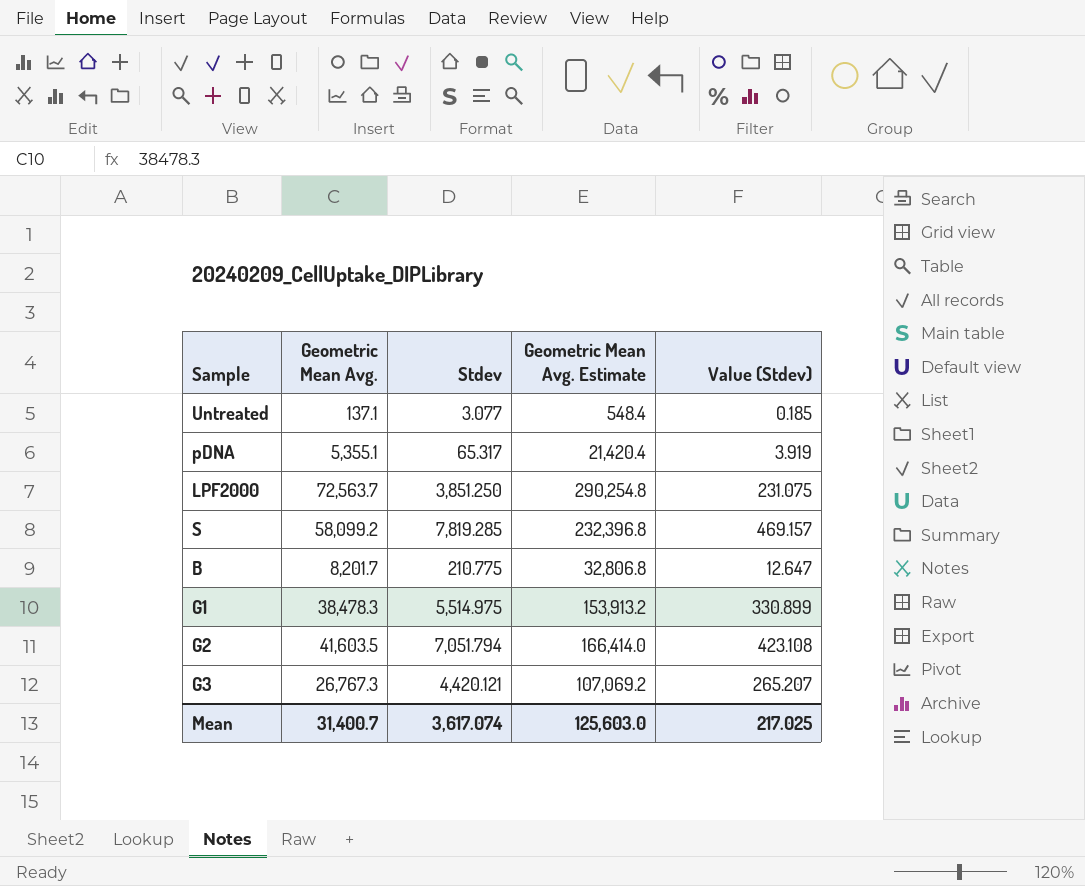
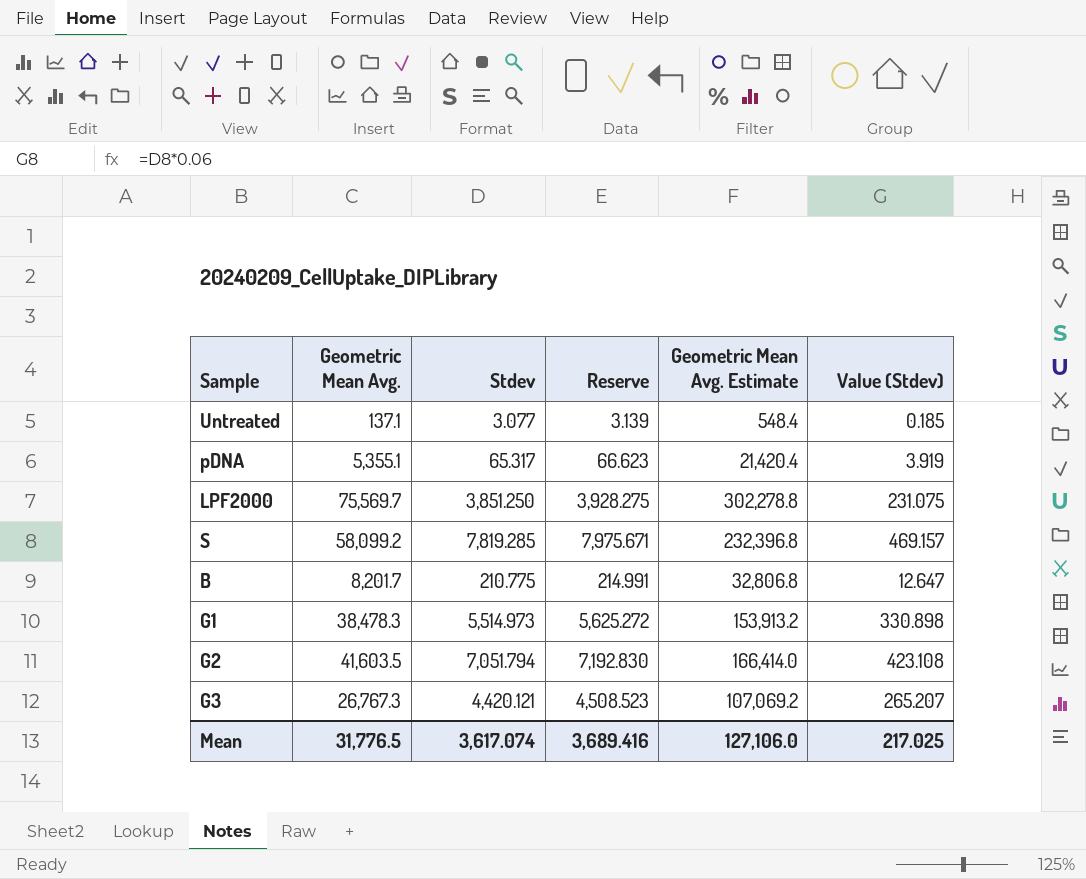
column Reserve | formula: none -> [Stdev] * 1.02
LPF2000 | Geometric Mean Avg.: 72,563.7 -> 75,569.7
LPF2000 | Geometric Mean Avg. Estimate: 290,254.8 -> 302,278.8
G1 | Stdev: 5,514.975 -> 5,514.973
G1 | Value (Stdev): 330.899 -> 330.898
Mean | Geometric Mean Avg.: 31,400.7 -> 31,776.5
Mean | Geometric Mean Avg. Estimate: 125,603.0 -> 127,106.0

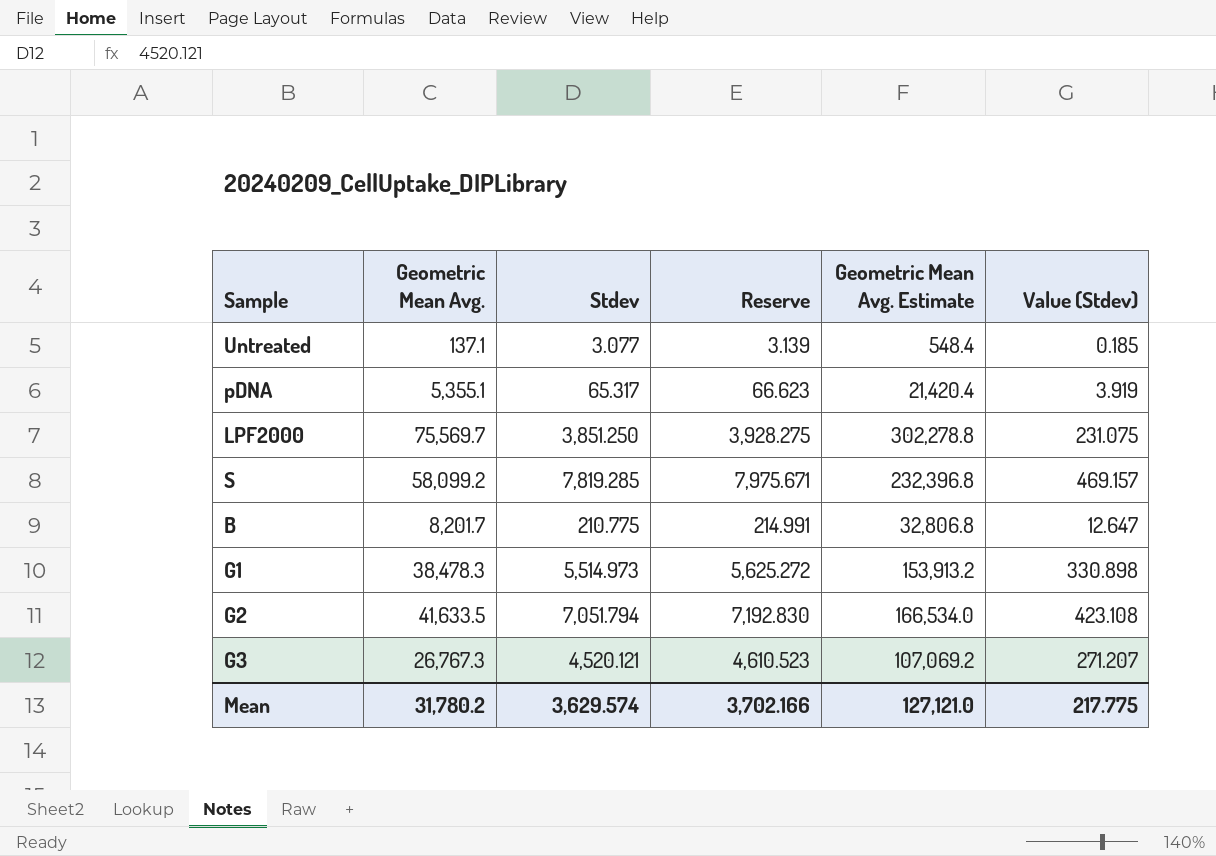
G2 | Geometric Mean Avg.: 41,603.5 -> 41,633.5
G2 | Geometric Mean Avg. Estimate: 166,414.0 -> 166,534.0
G3 | Stdev: 4,420.121 -> 4,520.121
G3 | Reserve: 4,508.523 -> 4,610.523
G3 | Value (Stdev): 265.207 -> 271.207
Mean | Geometric Mean Avg.: 31,776.5 -> 31,780.2
Mean | Stdev: 3,617.074 -> 3,629.574
Mean | Reserve: 3,689.416 -> 3,702.166
Mean | Geometric Mean Avg. Estimate: 127,106.0 -> 127,121.0
Mean | Value (Stdev): 217.025 -> 217.775

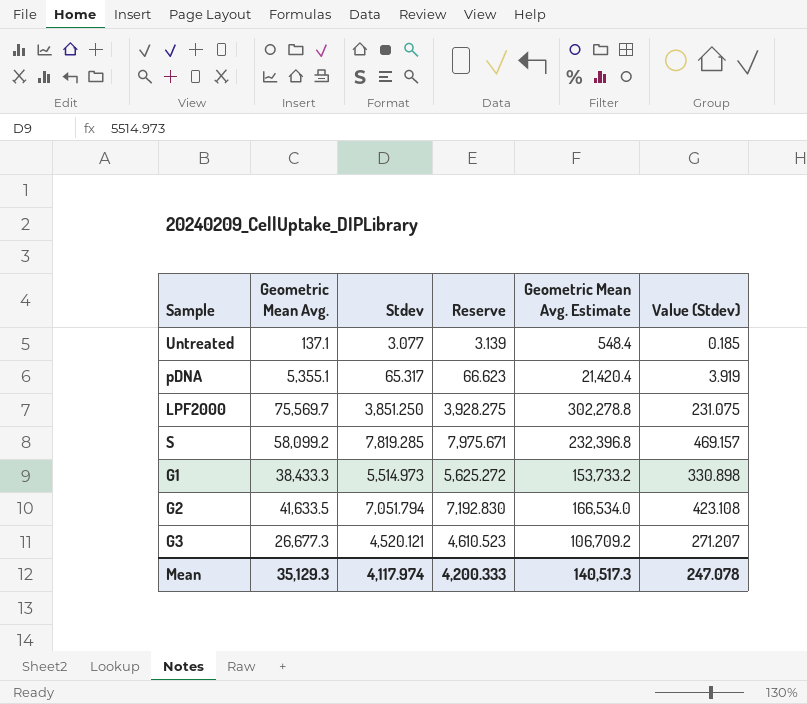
row B: 8,201.7 | 210.775 | 214.991 | 32,806.8 | 12.647 -> none
G1 | Geometric Mean Avg.: 38,478.3 -> 38,433.3
G1 | Geometric Mean Avg. Estimate: 153,913.2 -> 153,733.2
G3 | Geometric Mean Avg.: 26,767.3 -> 26,677.3
G3 | Geometric Mean Avg. Estimate: 107,069.2 -> 106,709.2
Mean | Geometric Mean Avg.: 31,780.2 -> 35,129.3
Mean | Stdev: 3,629.574 -> 4,117.974
Mean | Reserve: 3,702.166 -> 4,200.333
Mean | Geometric Mean Avg. Estimate: 127,121.0 -> 140,517.3
Mean | Value (Stdev): 217.775 -> 247.078

